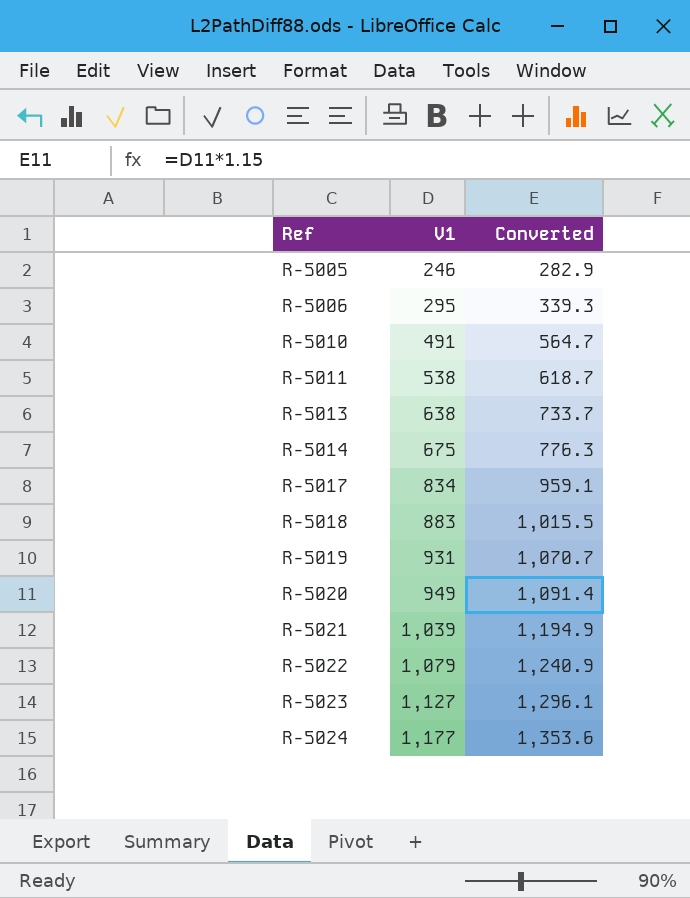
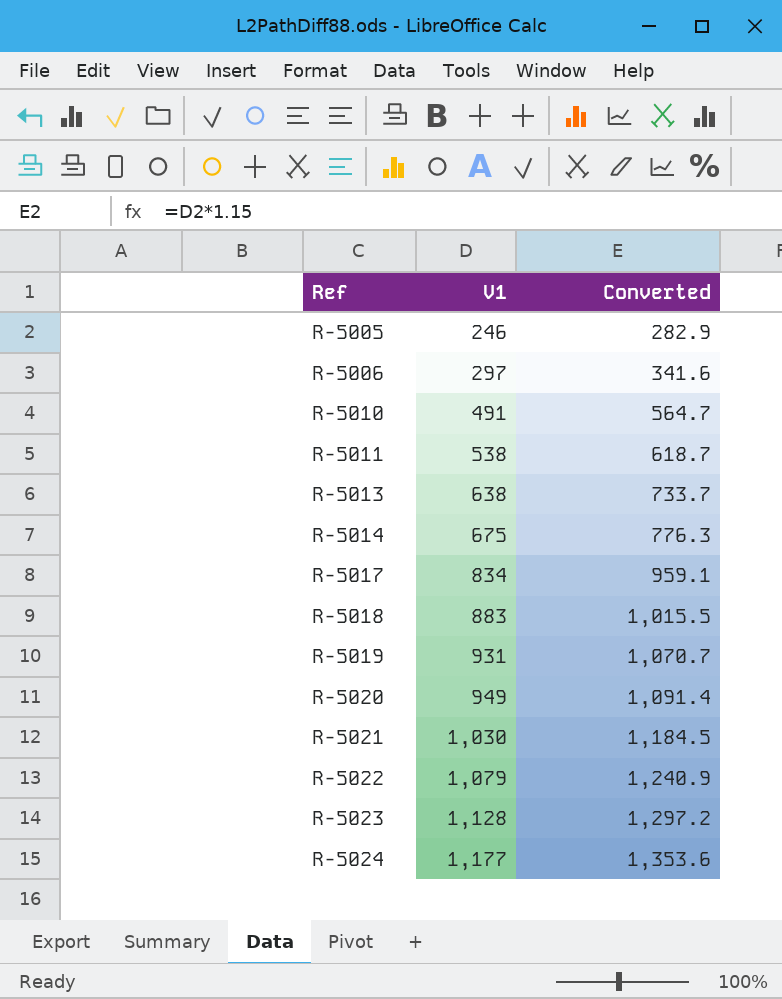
R-5006 | V1: 295 -> 297
R-5006 | Converted: 339.3 -> 341.6
R-5021 | V1: 1,039 -> 1,030
R-5021 | Converted: 1,194.9 -> 1,184.5
R-5023 | V1: 1,127 -> 1,128
R-5023 | Converted: 1,296.1 -> 1,297.2

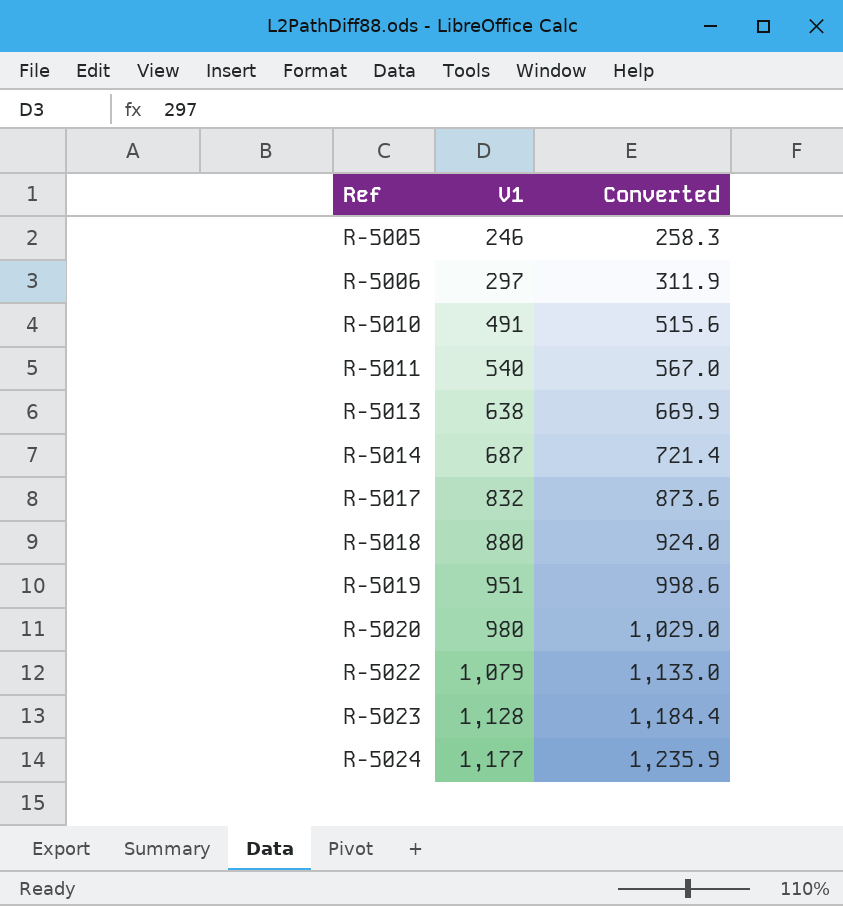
column Converted | formula: [V1] * 1.15 -> [V1] * 1.05
row R-5021: 1,030 | 1,184.5 -> none
R-5011 | V1: 538 -> 540
R-5014 | V1: 675 -> 687
R-5017 | V1: 834 -> 832
R-5018 | V1: 883 -> 880
R-5019 | V1: 931 -> 951
R-5020 | V1: 949 -> 980

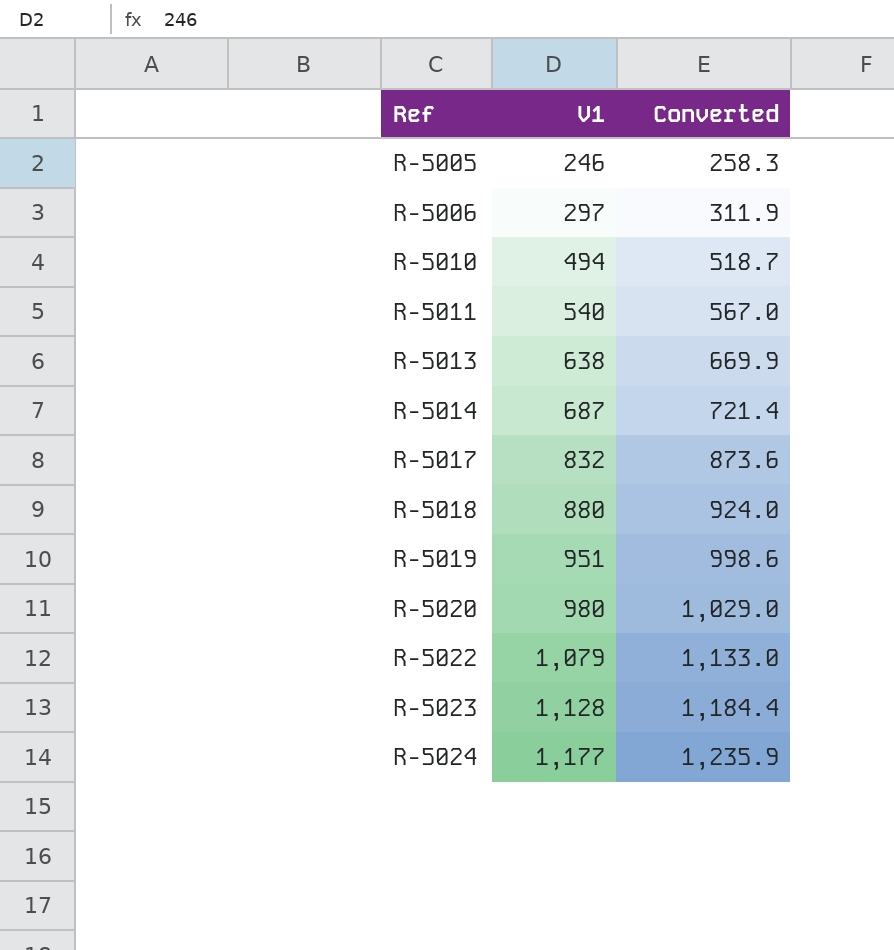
R-5010 | V1: 491 -> 494
R-5010 | Converted: 515.6 -> 518.7

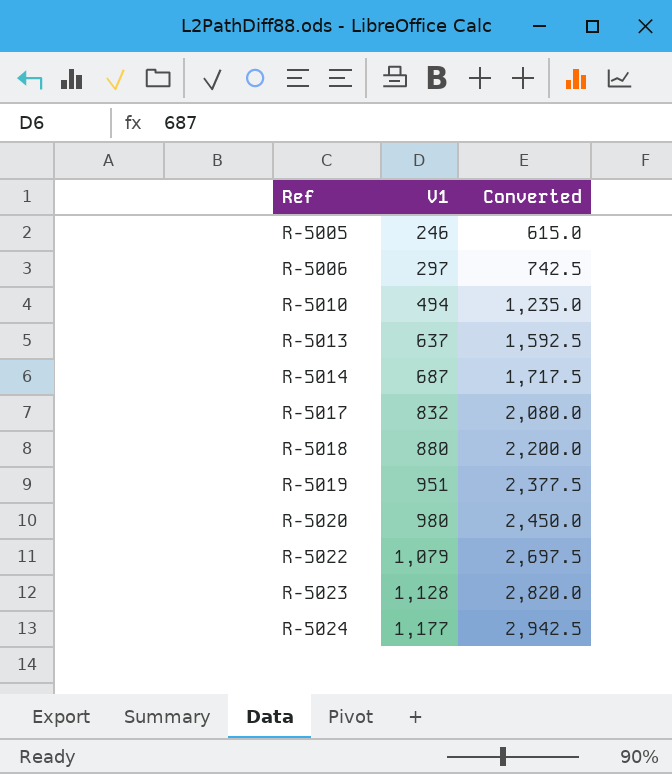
column Converted | formula: [V1] * 1.05 -> [V1] * 2.5
row R-5011: 540 | 567.0 -> none
R-5013 | V1: 638 -> 637

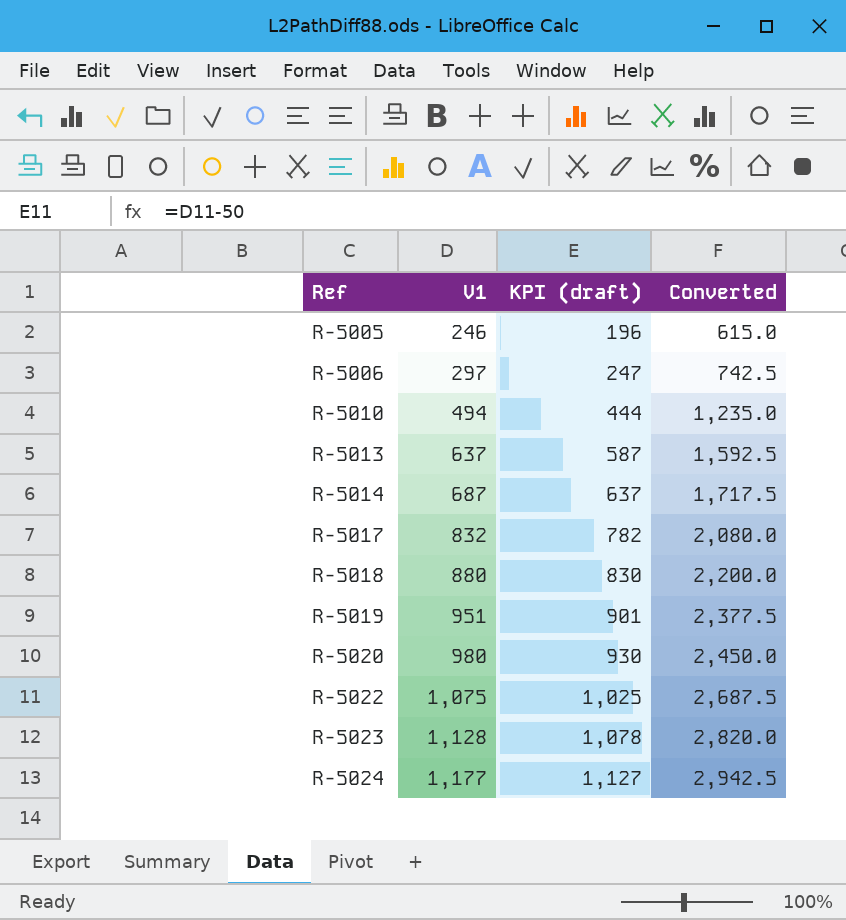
column KPI (draft) | formula: none -> [V1] - 50
R-5022 | V1: 1,079 -> 1,075
R-5022 | Converted: 2,697.5 -> 2,687.5

